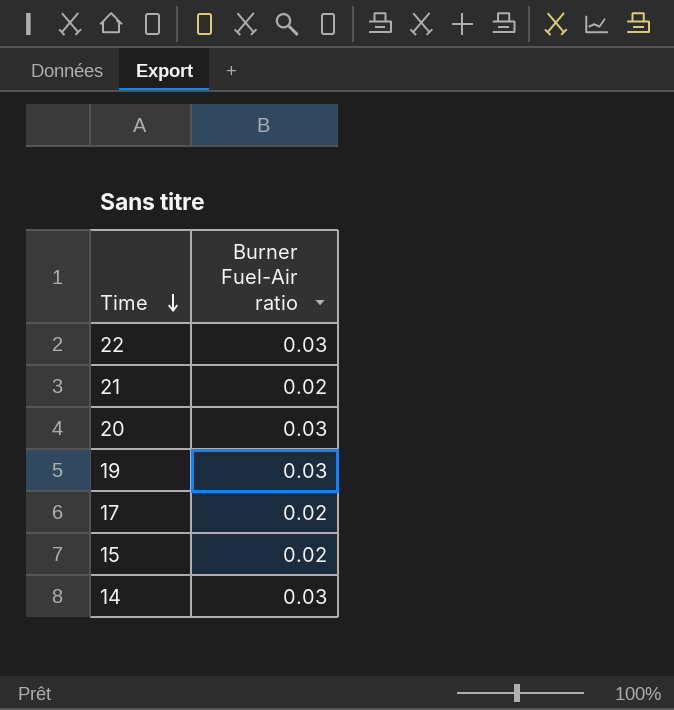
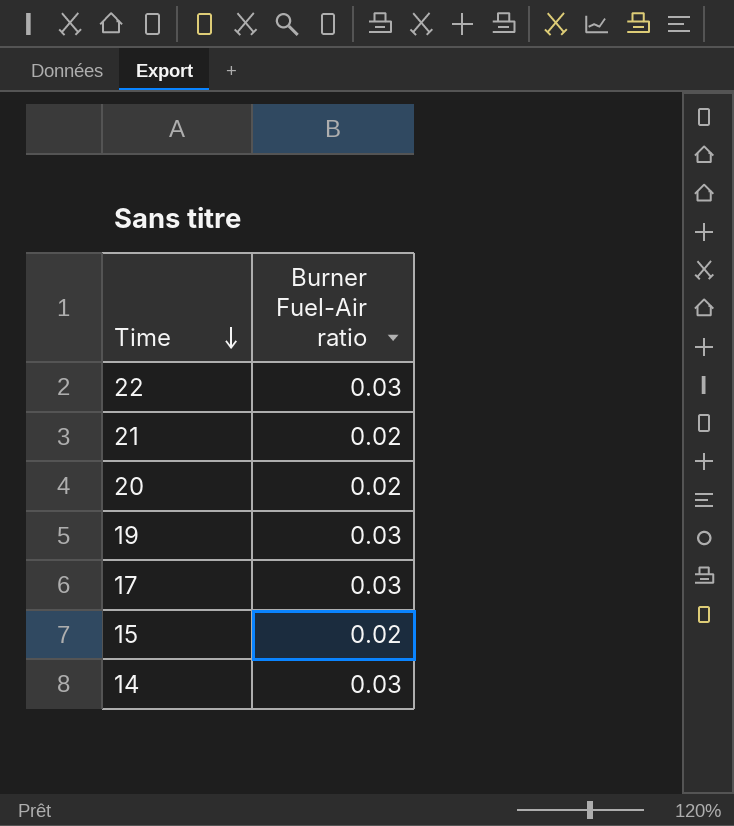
20 | Burner Fuel-Air ratio: 0.03 -> 0.02
17 | Burner Fuel-Air ratio: 0.02 -> 0.03

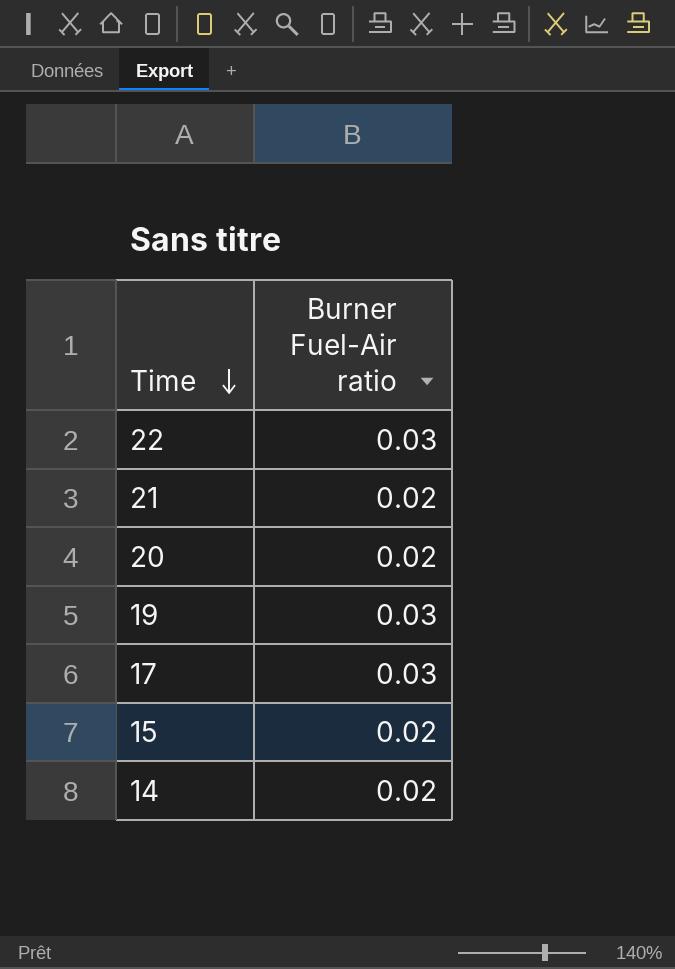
14 | Burner Fuel-Air ratio: 0.03 -> 0.02

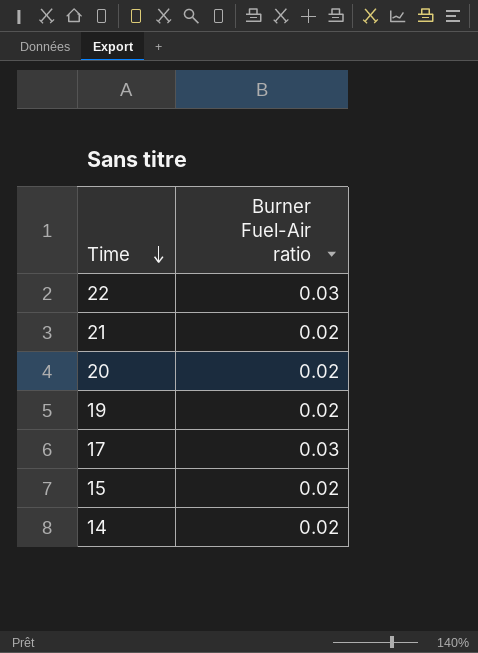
19 | Burner Fuel-Air ratio: 0.03 -> 0.02

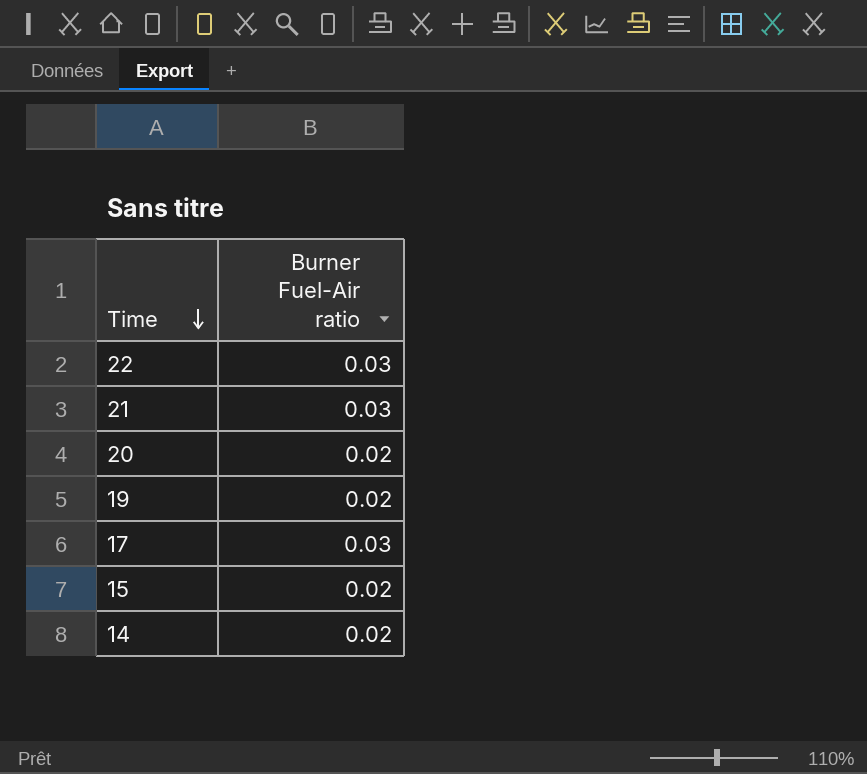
21 | Burner Fuel-Air ratio: 0.02 -> 0.03

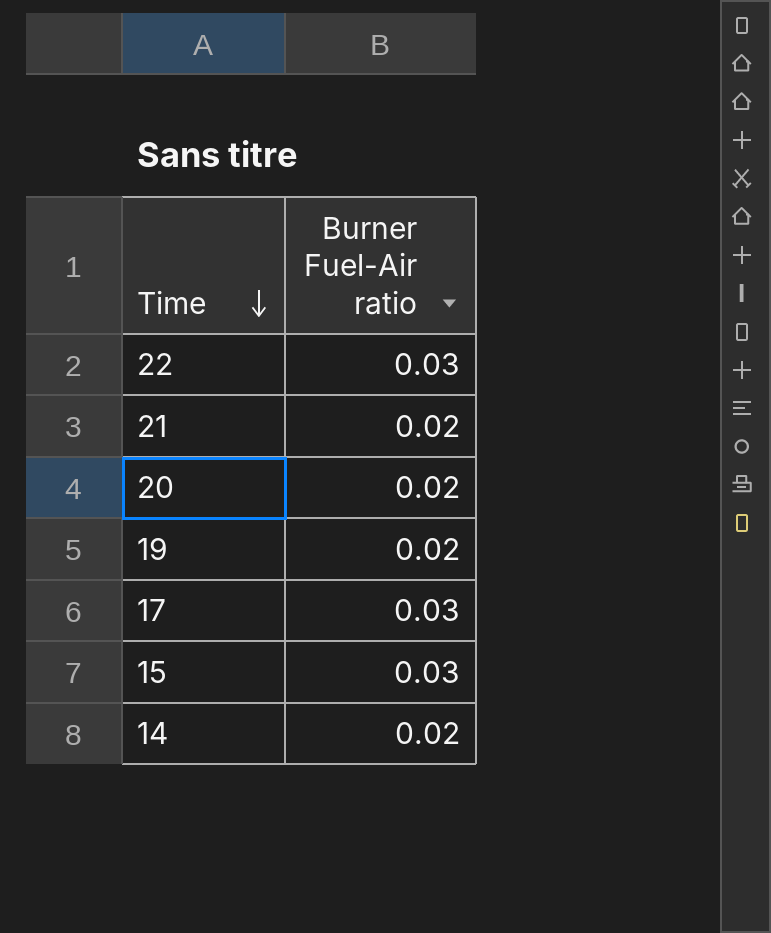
21 | Burner Fuel-Air ratio: 0.03 -> 0.02
15 | Burner Fuel-Air ratio: 0.02 -> 0.03

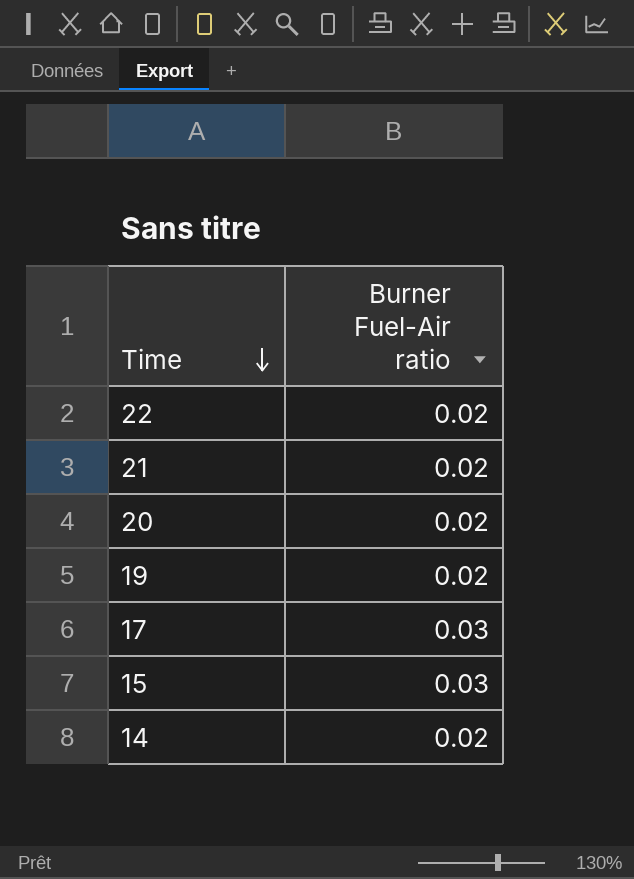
22 | Burner Fuel-Air ratio: 0.03 -> 0.02

